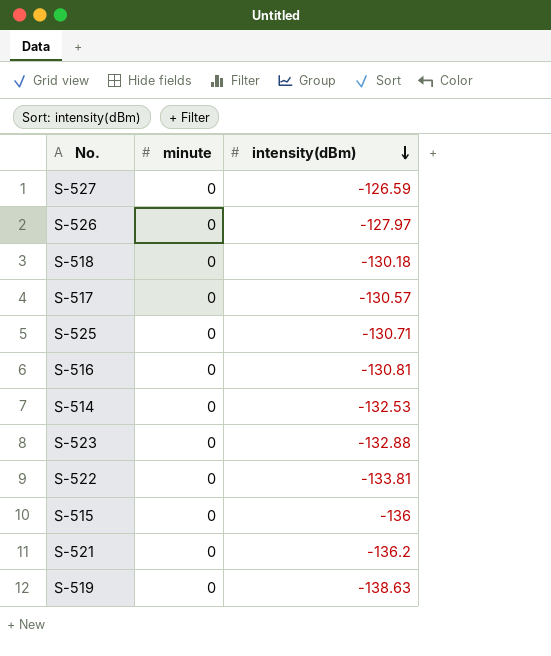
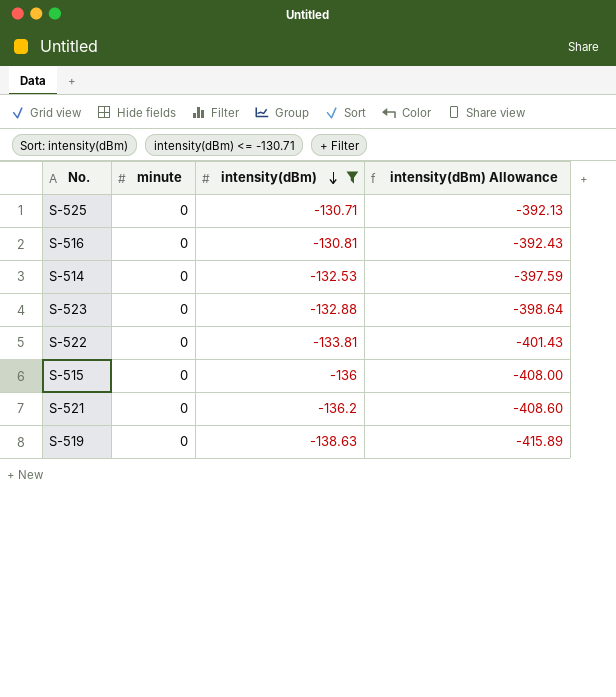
filter: none -> intensity(dBm) <= -130.71
column intensity(dBm) Allowance | formula: none -> [intensity(dBm)] * 3

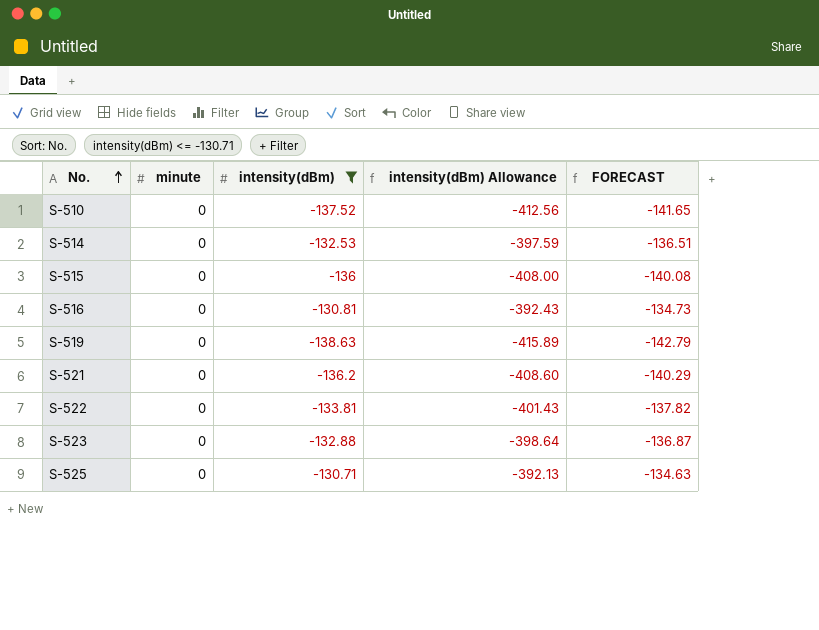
row order: intensity(dBm) descending -> No. ascending
column FORECAST | formula: none -> [intensity(dBm)] * 1.03
row S-510: none -> 0 | -137.52 | -412.56 | -141.65

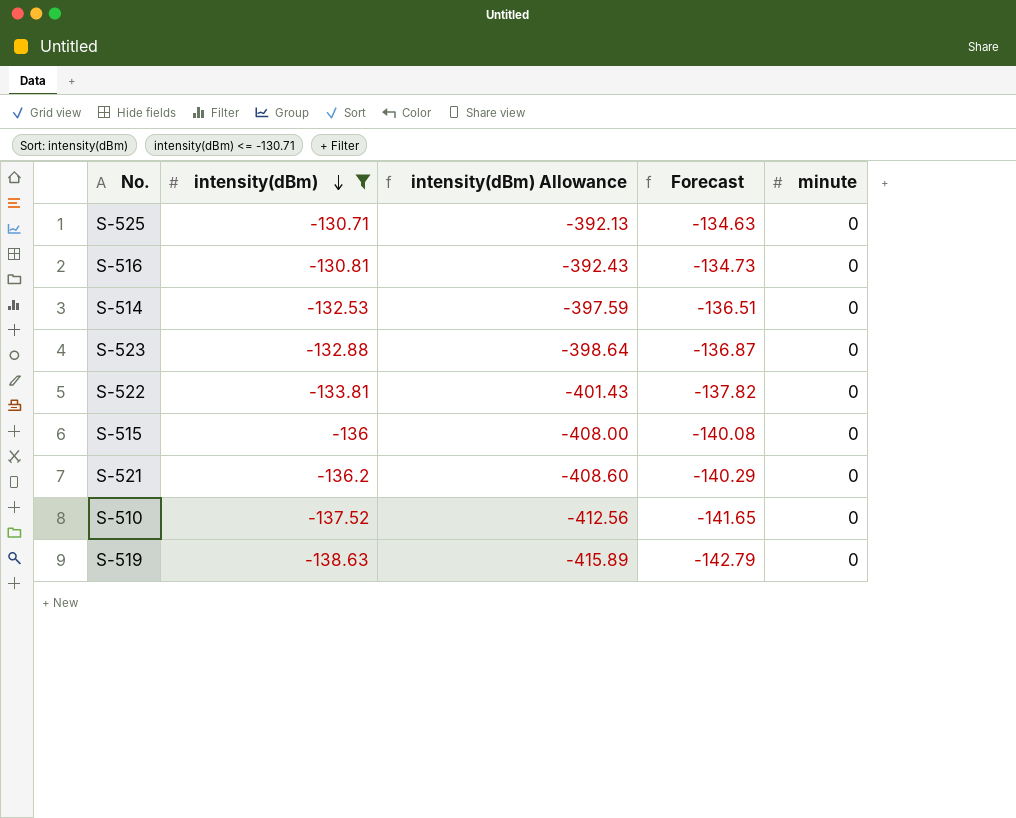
row order: No. ascending -> intensity(dBm) descending
column name: FORECAST -> Forecast
column minute | position: 2 -> 5

